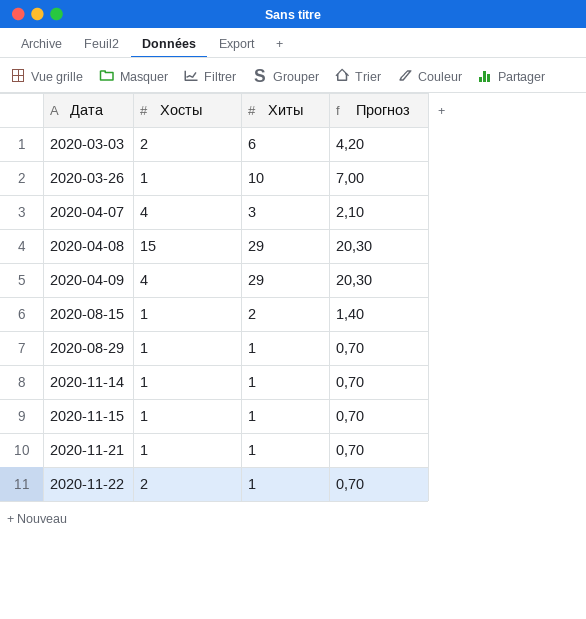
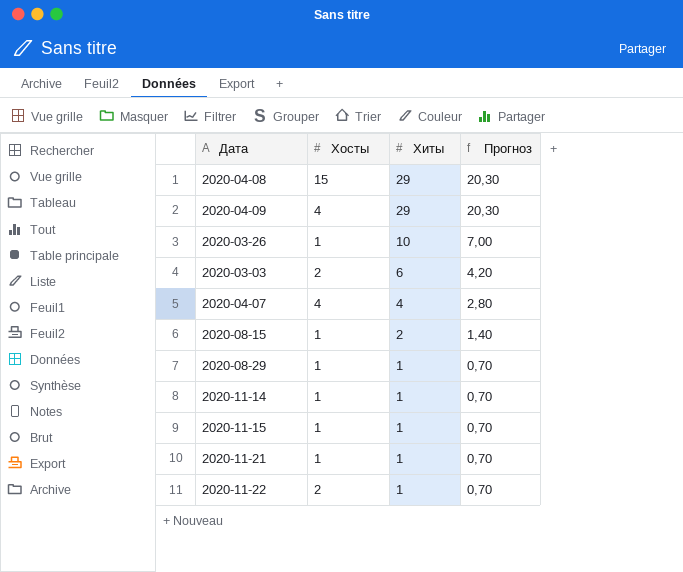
row order: Дата ascending -> Хиты descending
2020-04-07 | Хиты: 3 -> 4
2020-04-07 | Прогноз: 2,10 -> 2,80

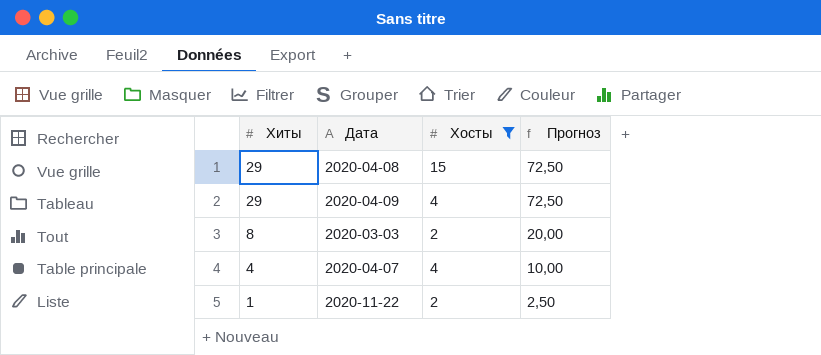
filter: none -> Хосты != 1
column Хиты | position: 3 -> 1
column Прогноз | formula: [Хиты] * 0,7 -> [Хиты] * 2,5
2020-03-03 | Хиты: 6 -> 8

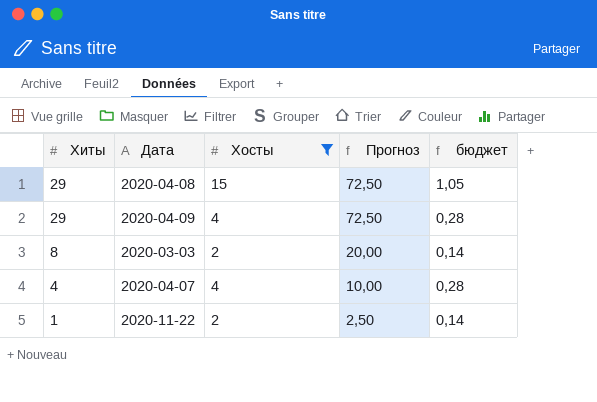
column бюджет | formula: none -> [Хосты] * 0,07

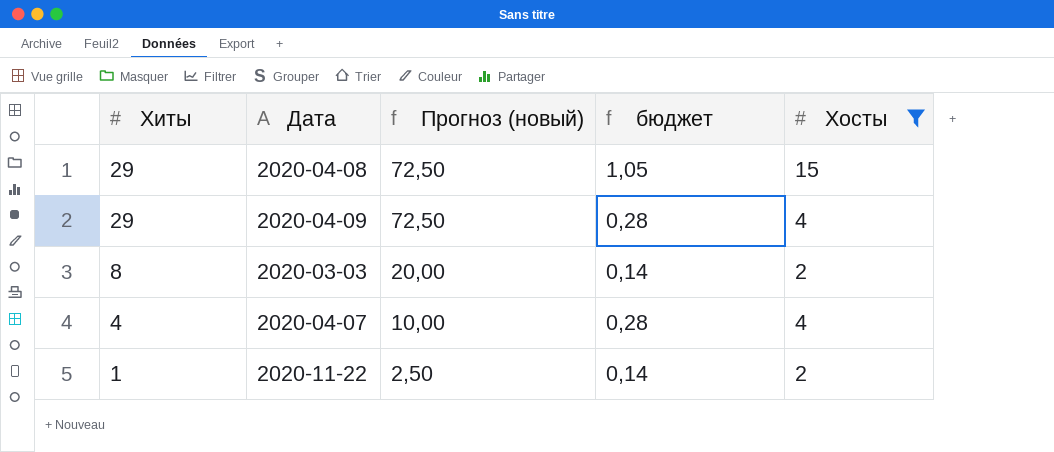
column name: Прогноз -> Прогноз (новый)
column Хосты | position: 3 -> 5

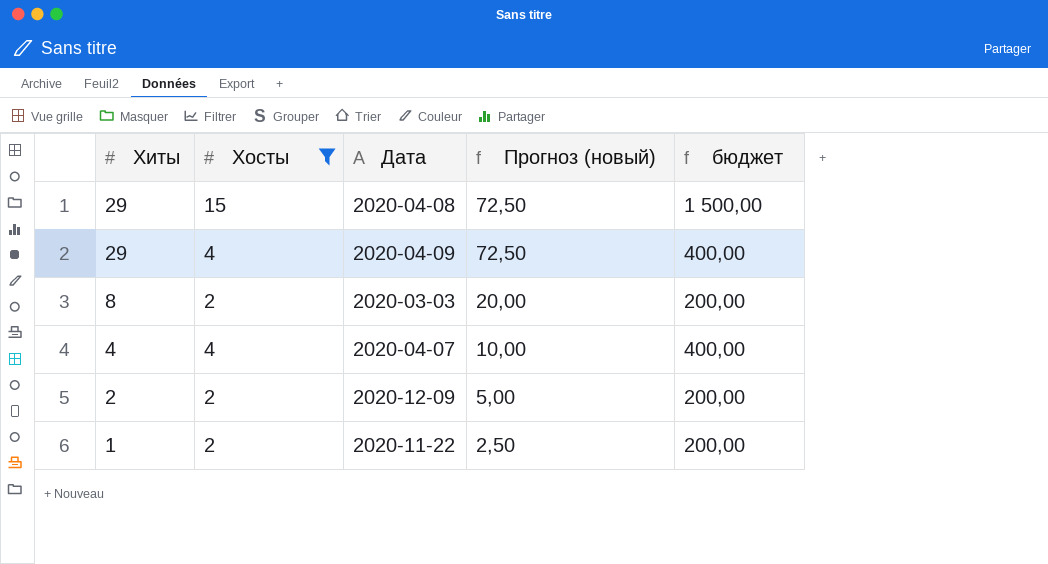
column Хосты | position: 5 -> 2
column бюджет | formula: [Хосты] * 0,07 -> [Хосты] * 100
row 2020-12-09: none -> 2 | 2 | 5,00 | 200,00

